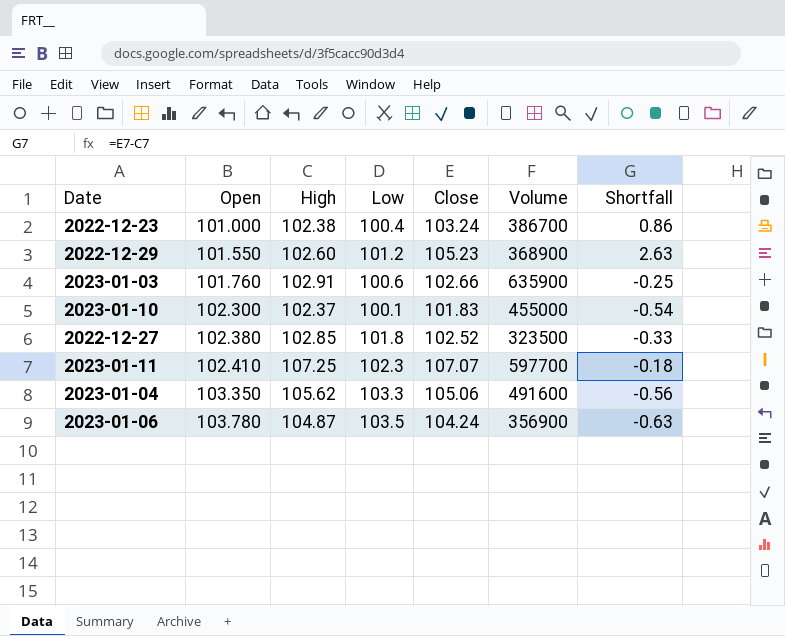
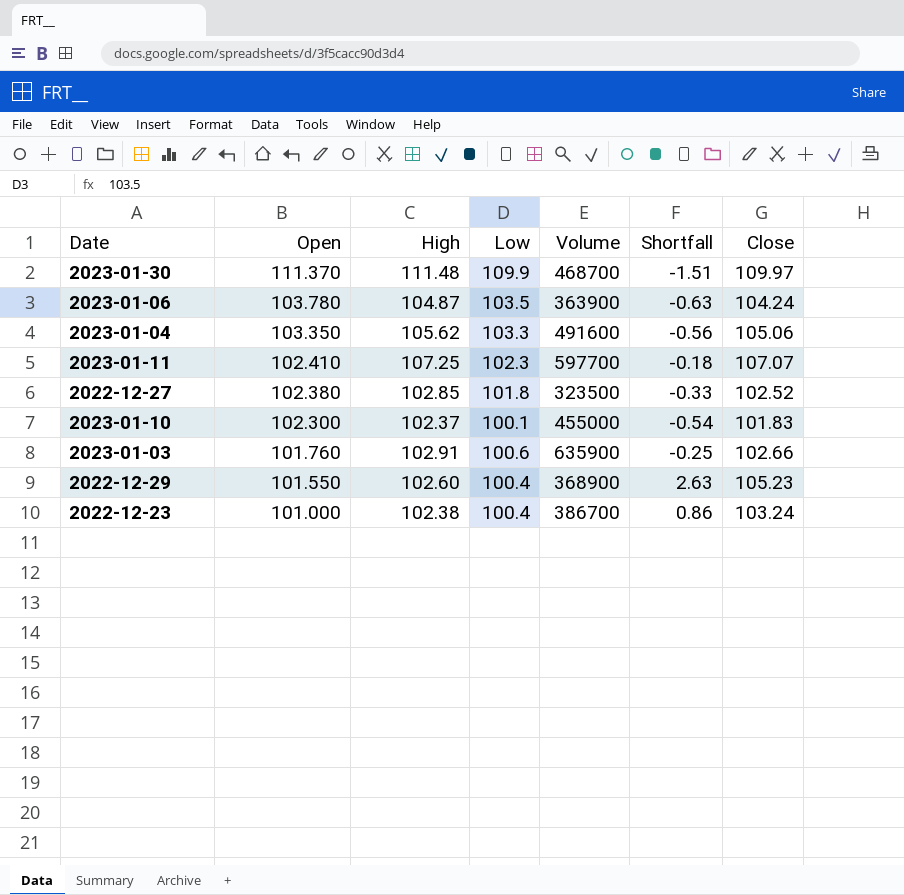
row order: Open ascending -> Open descending
column Close | position: 5 -> 7
row 2023-01-30: none -> 111.370 | 111.48 | 109.9 | 468700 | -1.51 | 109.97
2023-01-06 | Volume: 356900 -> 363900
2022-12-29 | Low: 101.2 -> 100.4

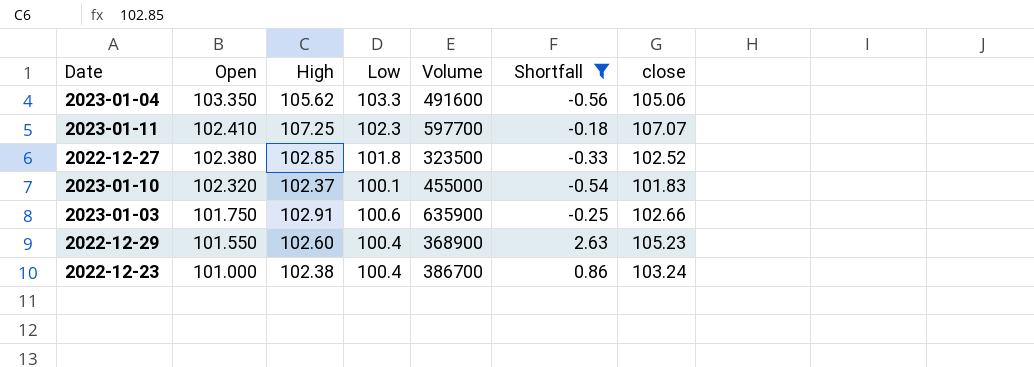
filter: none -> Shortfall >= -0.56
column name: Close -> close
2023-01-10 | Open: 102.300 -> 102.320
2023-01-03 | Open: 101.760 -> 101.750

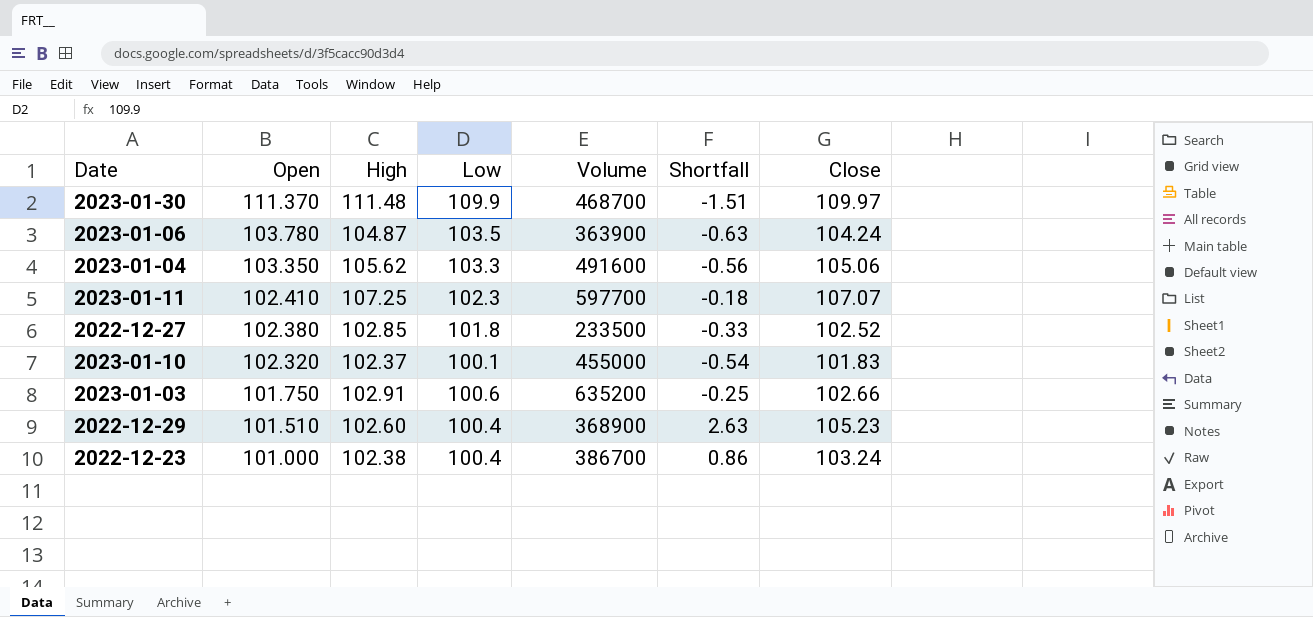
filter: Shortfall >= -0.56 -> none
column name: close -> Close
2022-12-27 | Volume: 323500 -> 233500
2023-01-03 | Volume: 635900 -> 635200
2022-12-29 | Open: 101.550 -> 101.510

